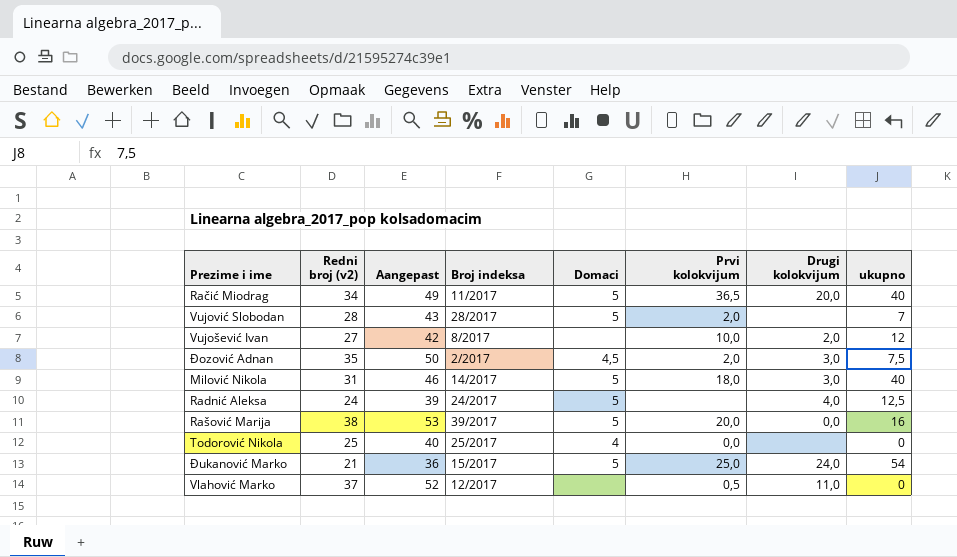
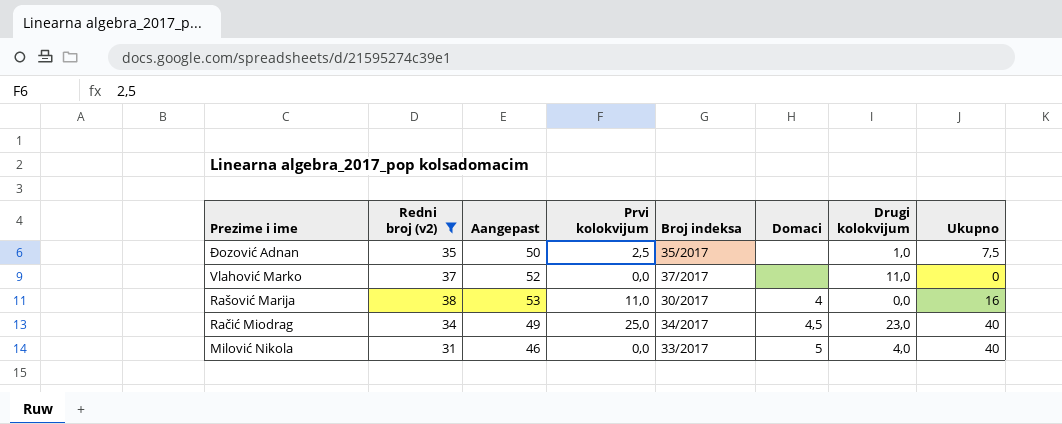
filter: none -> Redni broj (v2) >= 31
row order: none -> Prezime i ime descending
column Prvi kolokvijum | position: 6 -> 4
column name: ukupno -> Ukupno
Đozović Adnan | Prvi kolokvijum: 2,0 -> 2,5
Đozović Adnan | Broj indeksa: 2/2017 -> 35/2017
Đozović Adnan | Domaci: 4,5 -> none
Đozović Adnan | Drugi kolokvijum: 3,0 -> 1,0
Vlahović Marko | Prvi kolokvijum: 0,5 -> 0,0
Vlahović Marko | Broj indeksa: 12/2017 -> 37/2017
Rašović Marija | Prvi kolokvijum: 20,0 -> 11,0
Rašović Marija | Broj indeksa: 39/2017 -> 30/2017
Rašović Marija | Domaci: 5 -> 4
Račić Miodrag | Prvi kolokvijum: 36,5 -> 25,0
Račić Miodrag | Broj indeksa: 11/2017 -> 34/2017
Račić Miodrag | Domaci: 5 -> 4,5
Račić Miodrag | Drugi kolokvijum: 20,0 -> 23,0
Milović Nikola | Prvi kolokvijum: 18,0 -> 0,0
Milović Nikola | Broj indeksa: 14/2017 -> 33/2017
Milović Nikola | Drugi kolokvijum: 3,0 -> 4,0

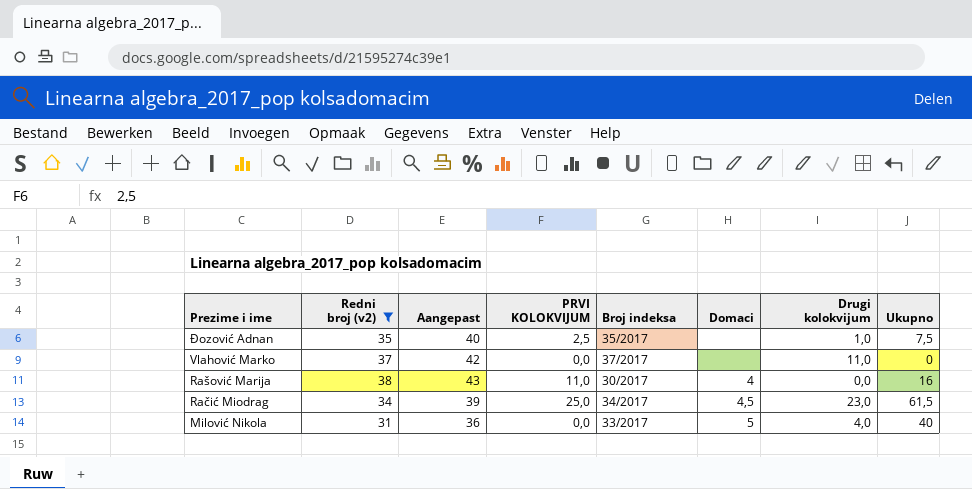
column Aangepast | formula: [Redni broj (v2)] + 15 -> [Redni broj (v2)] + 5
column name: Prvi kolokvijum -> PRVI KOLOKVIJUM
Račić Miodrag | Ukupno: 40 -> 61,5

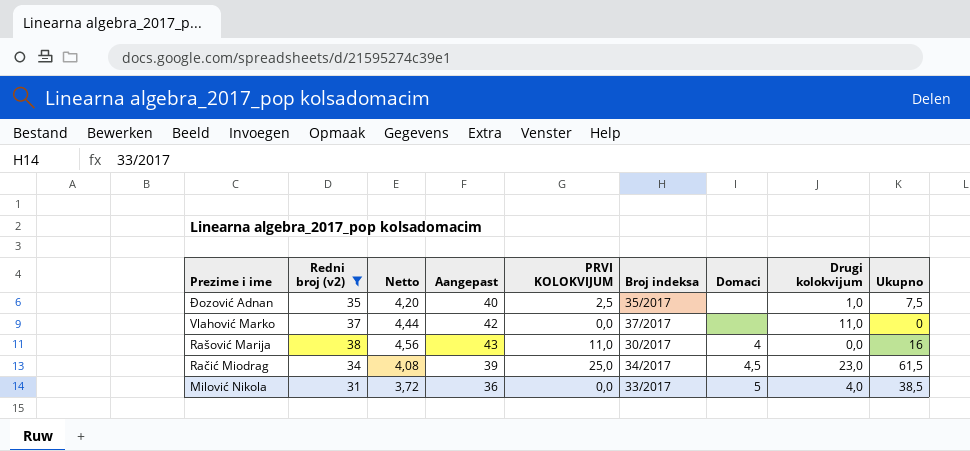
column Netto | formula: none -> [Redni broj (v2)] * 0,12
Milović Nikola | Ukupno: 40 -> 38,5

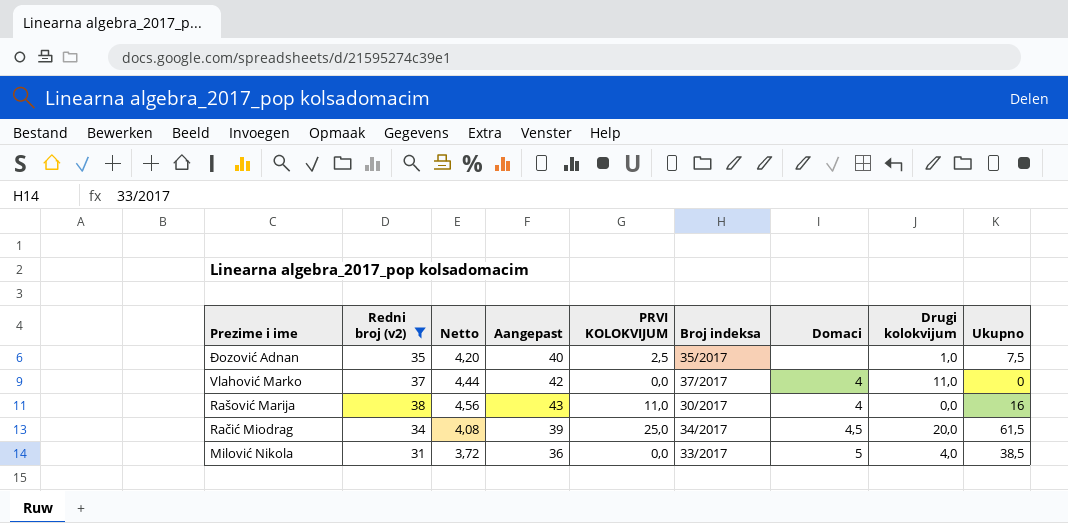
Vlahović Marko | Domaci: none -> 4
Račić Miodrag | Drugi kolokvijum: 23,0 -> 20,0

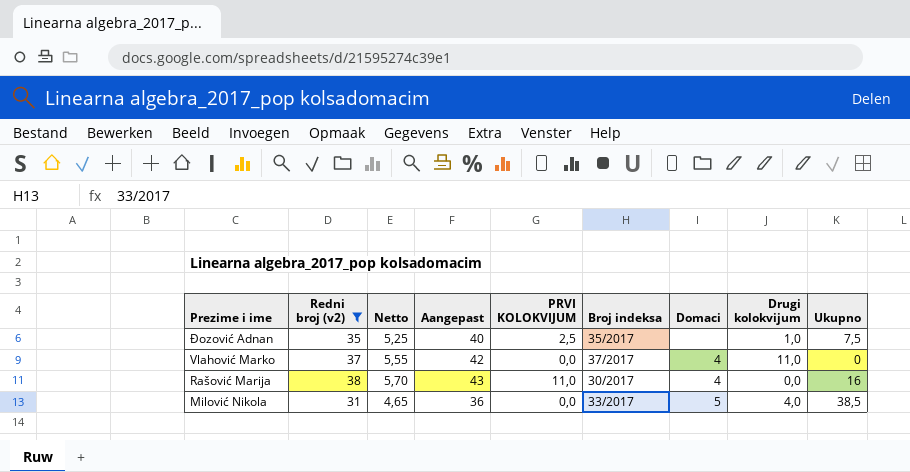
column Netto | formula: [Redni broj (v2)] * 0,12 -> [Redni broj (v2)] * 0,15
row Račić Miodrag: 34 | 4,08 | 39 | 25,0 | 34/2017 | 4,5 | 20,0 | 61,5 -> none

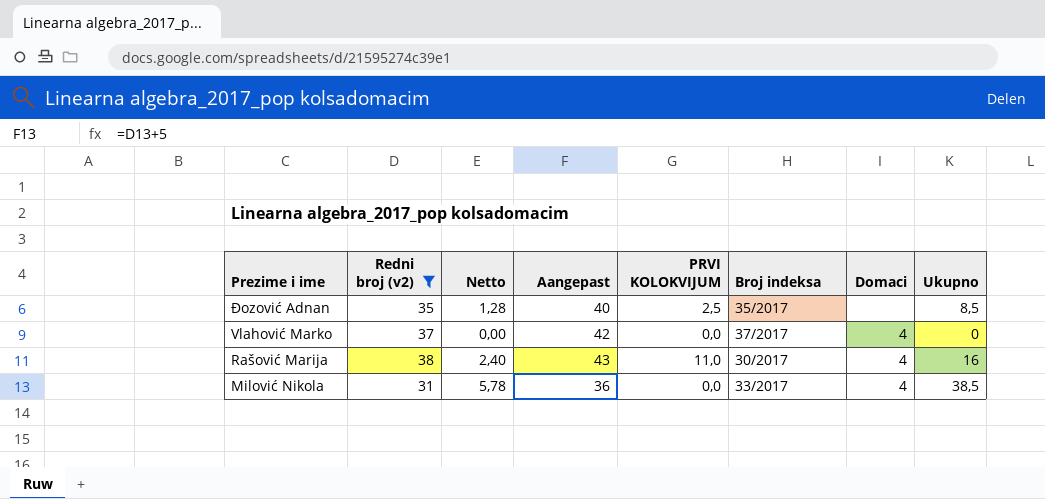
column Drugi kolokvijum | position: 8 -> none
column Netto | formula: [Redni broj (v2)] * 0,15 -> [Ukupno] * 0,15
Đozović Adnan | Ukupno: 7,5 -> 8,5
Milović Nikola | Domaci: 5 -> 4

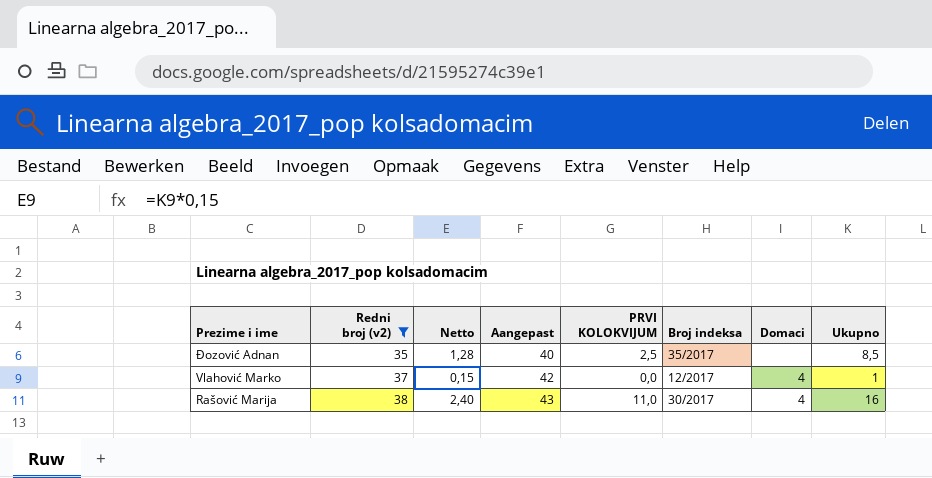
row Milović Nikola: 31 | 5,78 | 36 | 0,0 | 33/2017 | 4 | 38,5 -> none
Vlahović Marko | Netto: 0,00 -> 0,15
Vlahović Marko | Broj indeksa: 37/2017 -> 12/2017
Vlahović Marko | Ukupno: 0 -> 1

